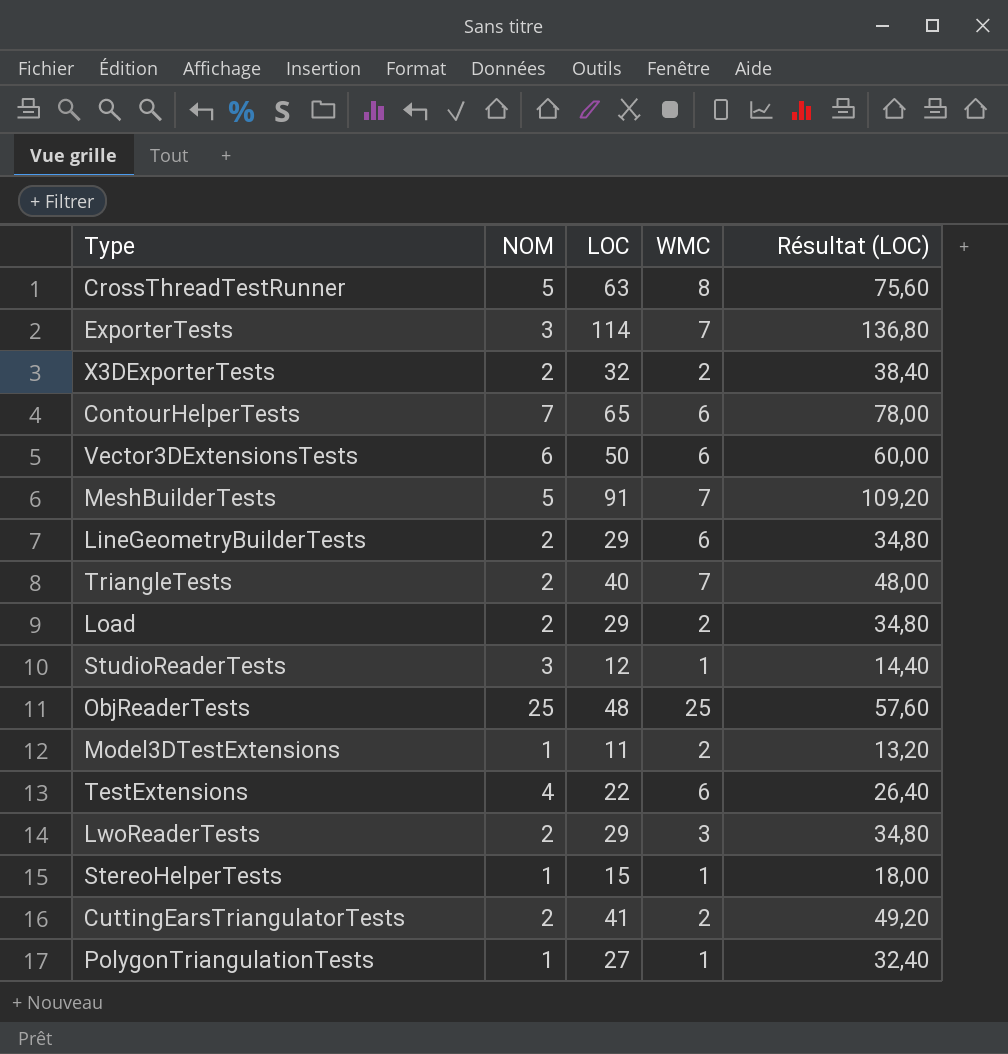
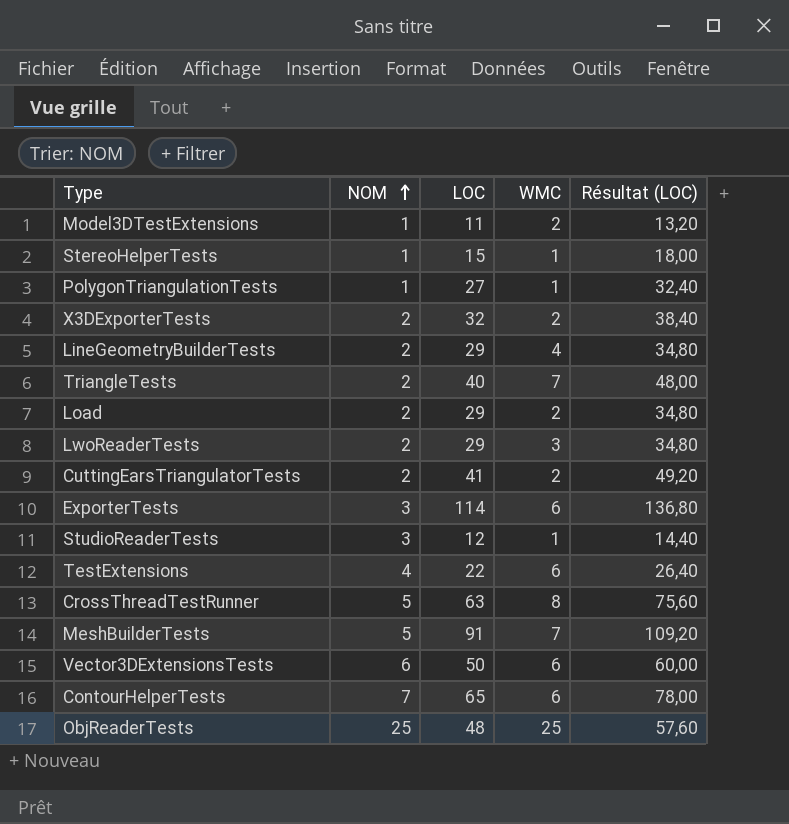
row order: none -> NOM ascending
LineGeometryBuilderTests | WMC: 6 -> 4
ExporterTests | WMC: 7 -> 6

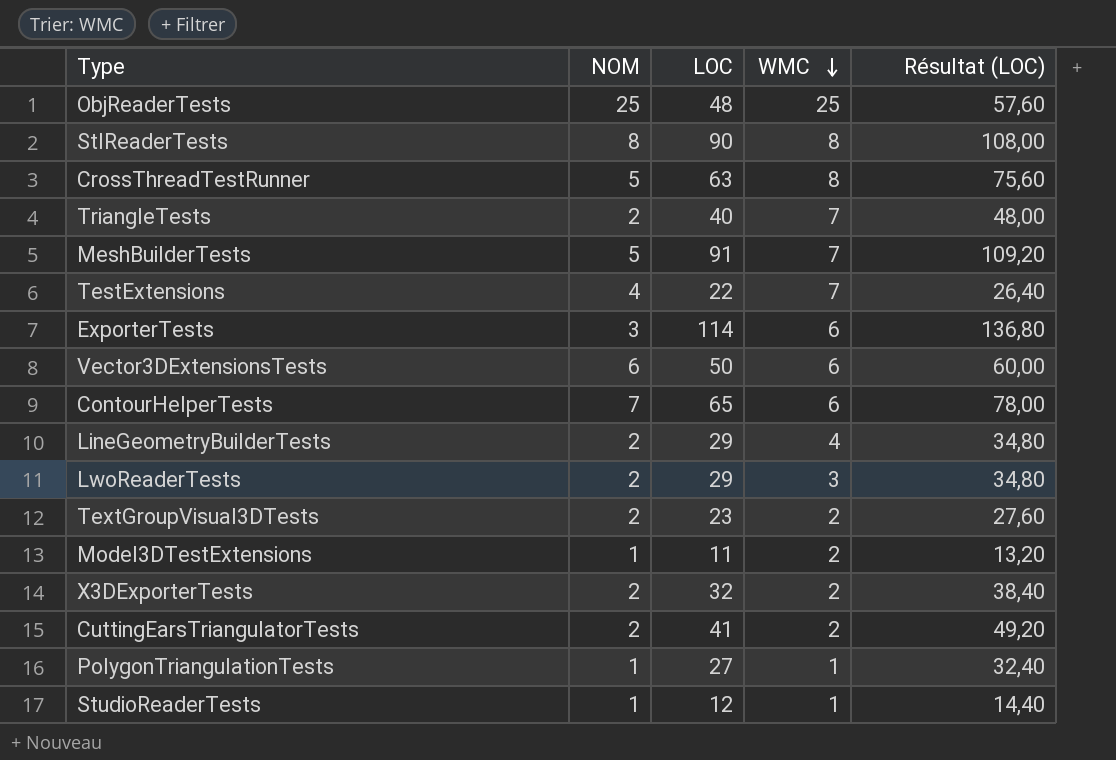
row order: NOM ascending -> WMC descending
row StereoHelperTests: 1 | 15 | 1 | 18,00 -> none
row Load: 2 | 29 | 2 | 34,80 -> none
row StlReaderTests: none -> 8 | 90 | 8 | 108,00
TestExtensions | WMC: 6 -> 7
row TextGroupVisual3DTests: none -> 2 | 23 | 2 | 27,60
StudioReaderTests | NOM: 3 -> 1

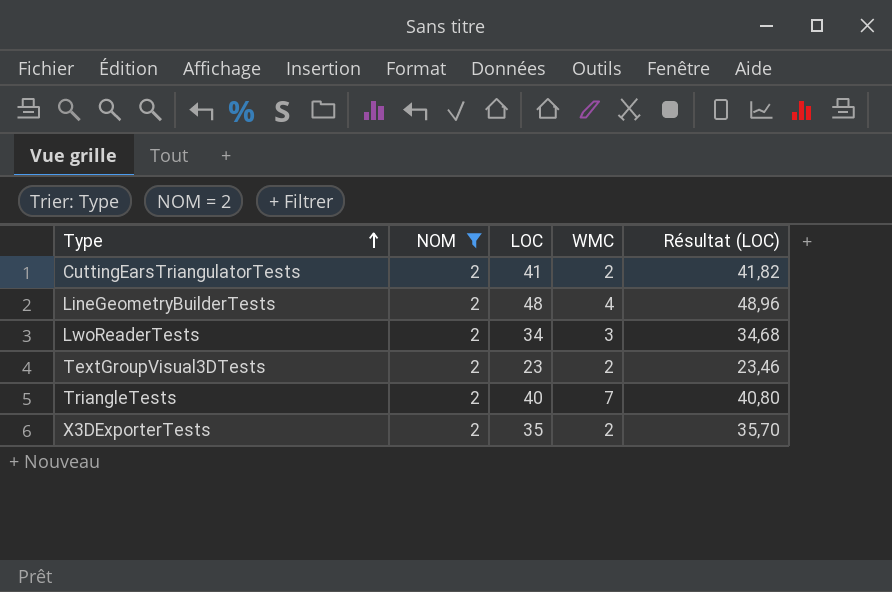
filter: none -> NOM = 2
row order: WMC descending -> Type ascending
column Résultat (LOC) | formula: [LOC] * 1,2 -> [LOC] * 1,02
LineGeometryBuilderTests | LOC: 29 -> 48
LwoReaderTests | LOC: 29 -> 34
X3DExporterTests | LOC: 32 -> 35

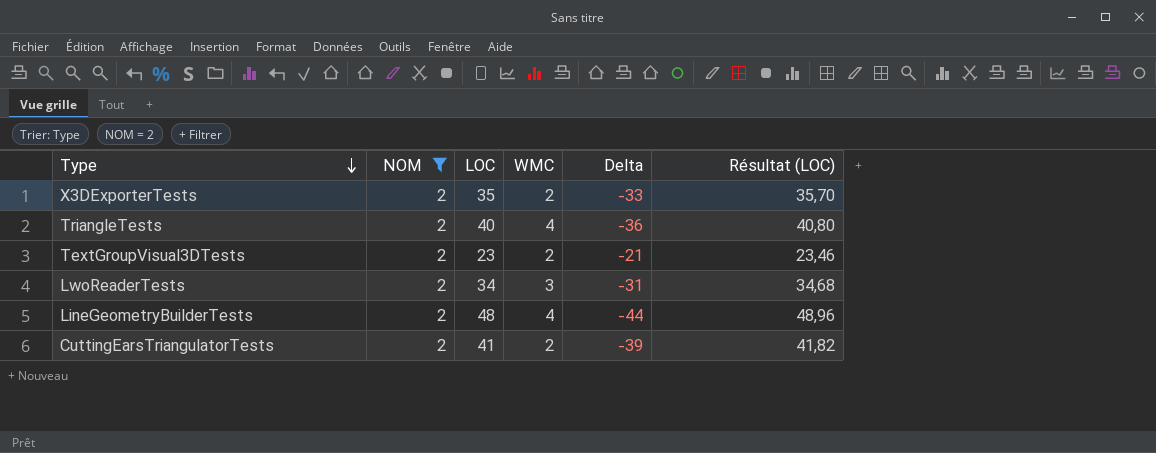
row order: Type ascending -> Type descending
column Delta | formula: none -> [WMC] - [LOC]
TriangleTests | WMC: 7 -> 4

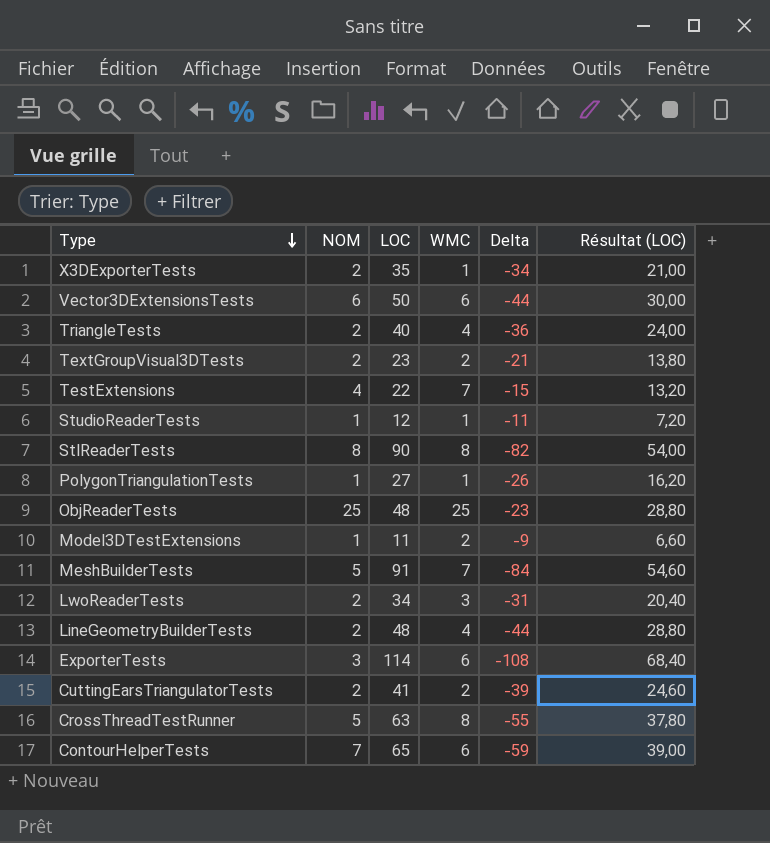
filter: NOM = 2 -> none
column Résultat (LOC) | formula: [LOC] * 1,02 -> [LOC] * 0,6
X3DExporterTests | WMC: 2 -> 1
X3DExporterTests | Delta: -33 -> -34

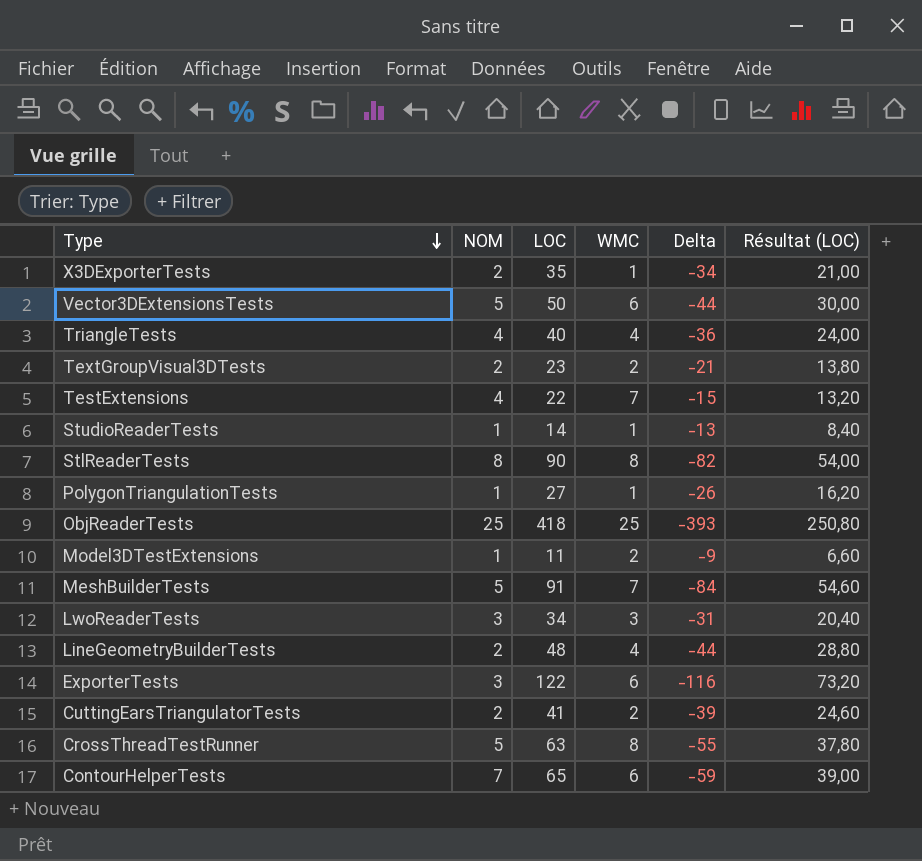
Vector3DExtensionsTests | NOM: 6 -> 5
TriangleTests | NOM: 2 -> 4
StudioReaderTests | LOC: 12 -> 14
StudioReaderTests | Delta: -11 -> -13
StudioReaderTests | Résultat (LOC): 7,20 -> 8,40
ObjReaderTests | LOC: 48 -> 418
ObjReaderTests | Delta: -23 -> -393
ObjReaderTests | Résultat (LOC): 28,80 -> 250,80
LwoReaderTests | NOM: 2 -> 3
ExporterTests | LOC: 114 -> 122
ExporterTests | Delta: -108 -> -116
ExporterTests | Résultat (LOC): 68,40 -> 73,20

